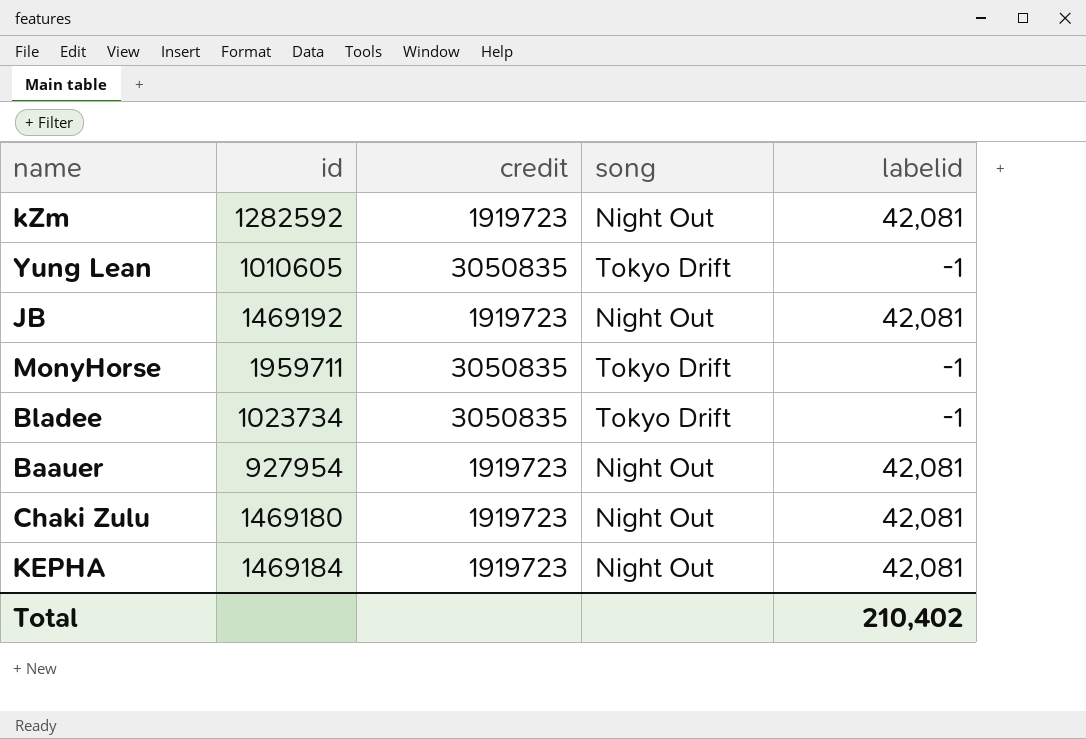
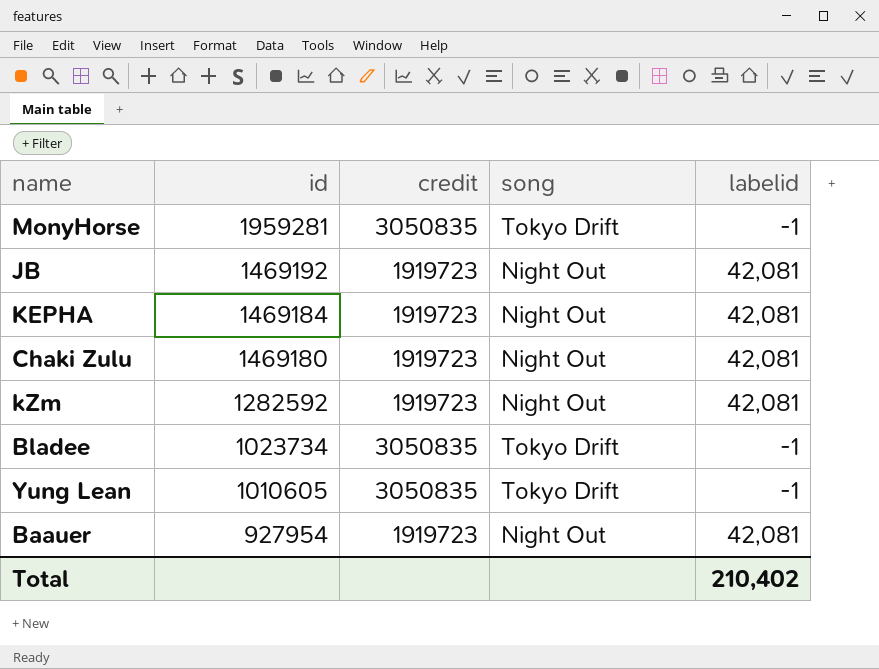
row order: none -> id descending
MonyHorse | id: 1959711 -> 1959281

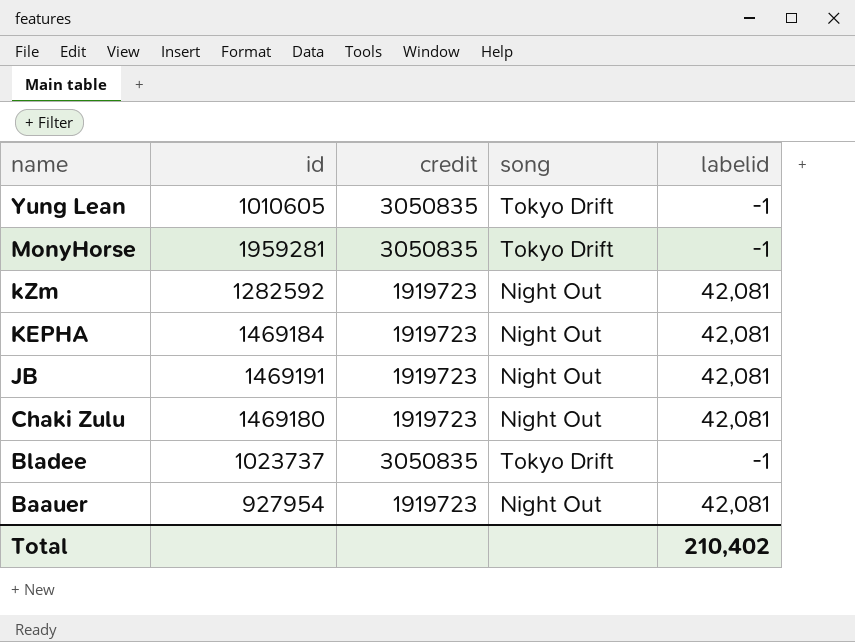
row order: id descending -> name descending
JB | id: 1469192 -> 1469191
Bladee | id: 1023734 -> 1023737

